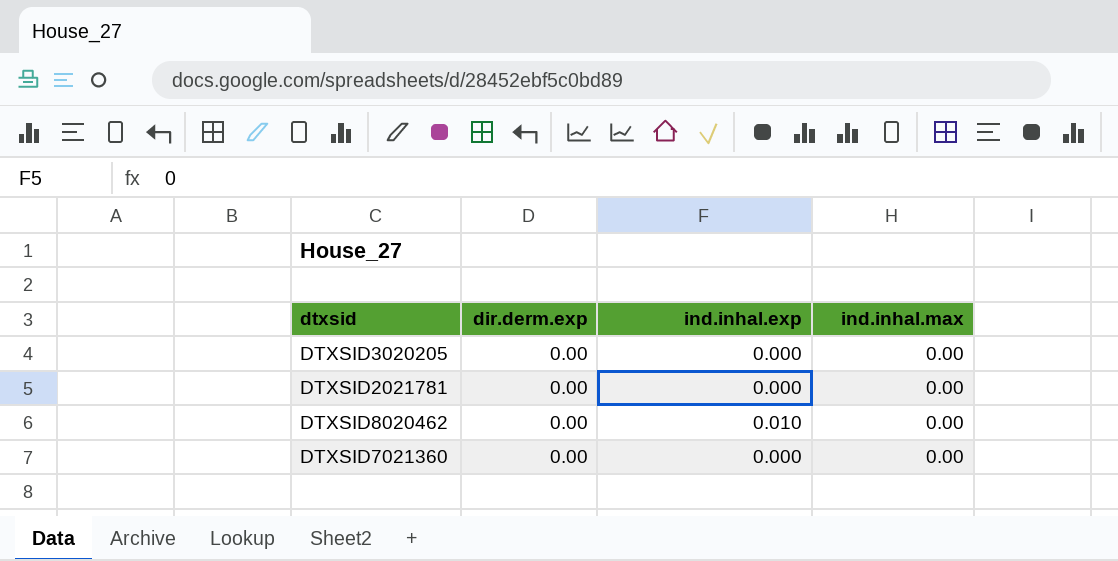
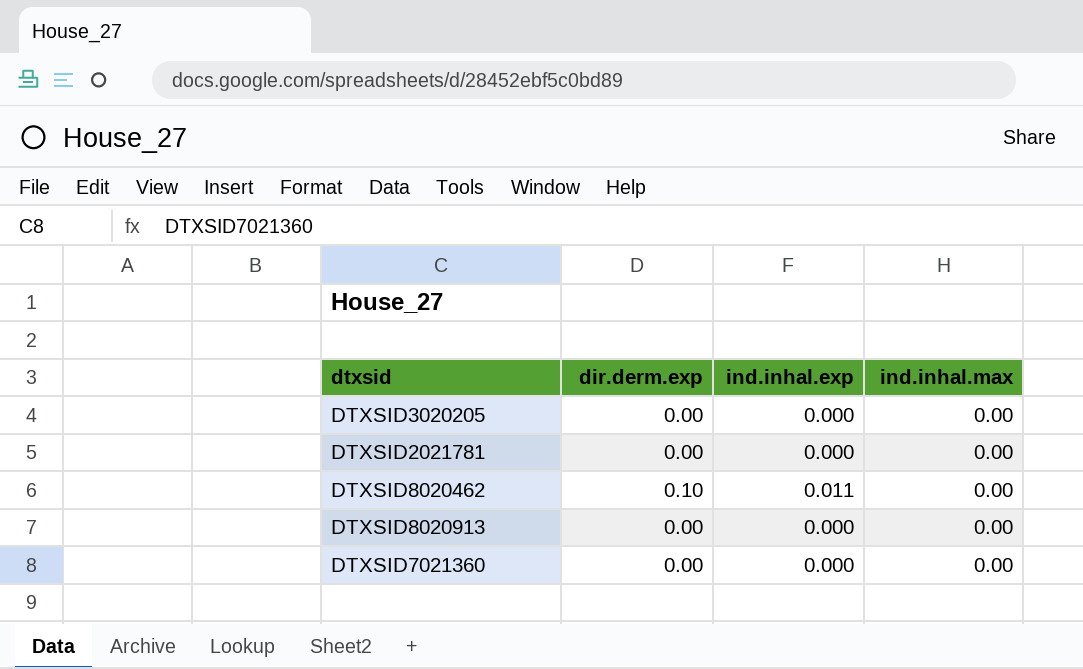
DTXSID8020462 | dir.derm.exp: 0.00 -> 0.10
DTXSID8020462 | ind.inhal.exp: 0.010 -> 0.011
row DTXSID8020913: none -> 0.00 | 0.000 | 0.00

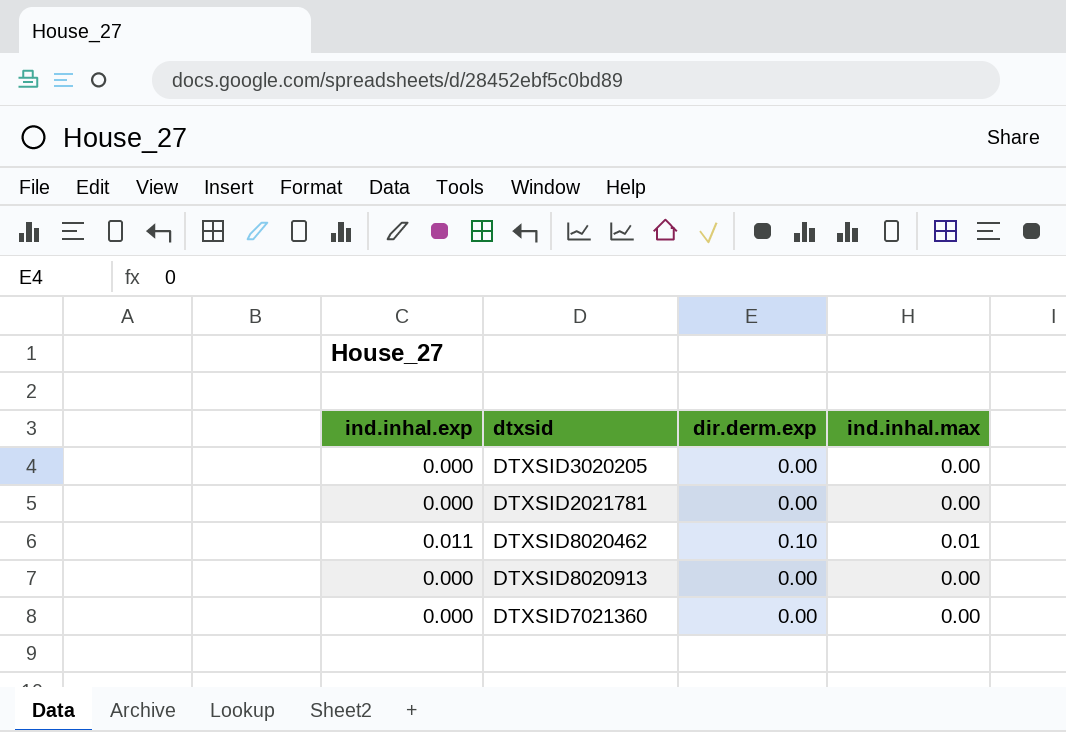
column ind.inhal.exp | position: 3 -> 1
DTXSID8020462 | ind.inhal.max: 0.00 -> 0.01

